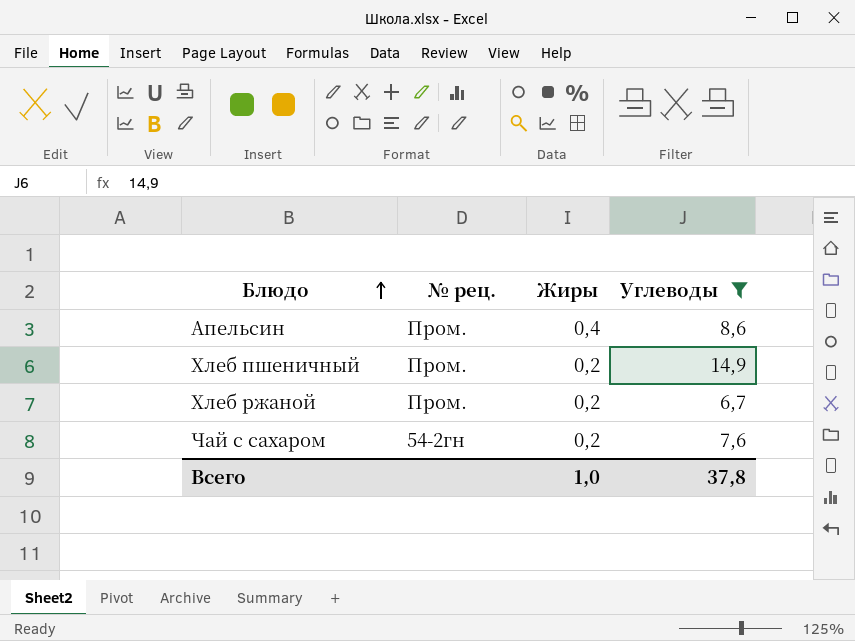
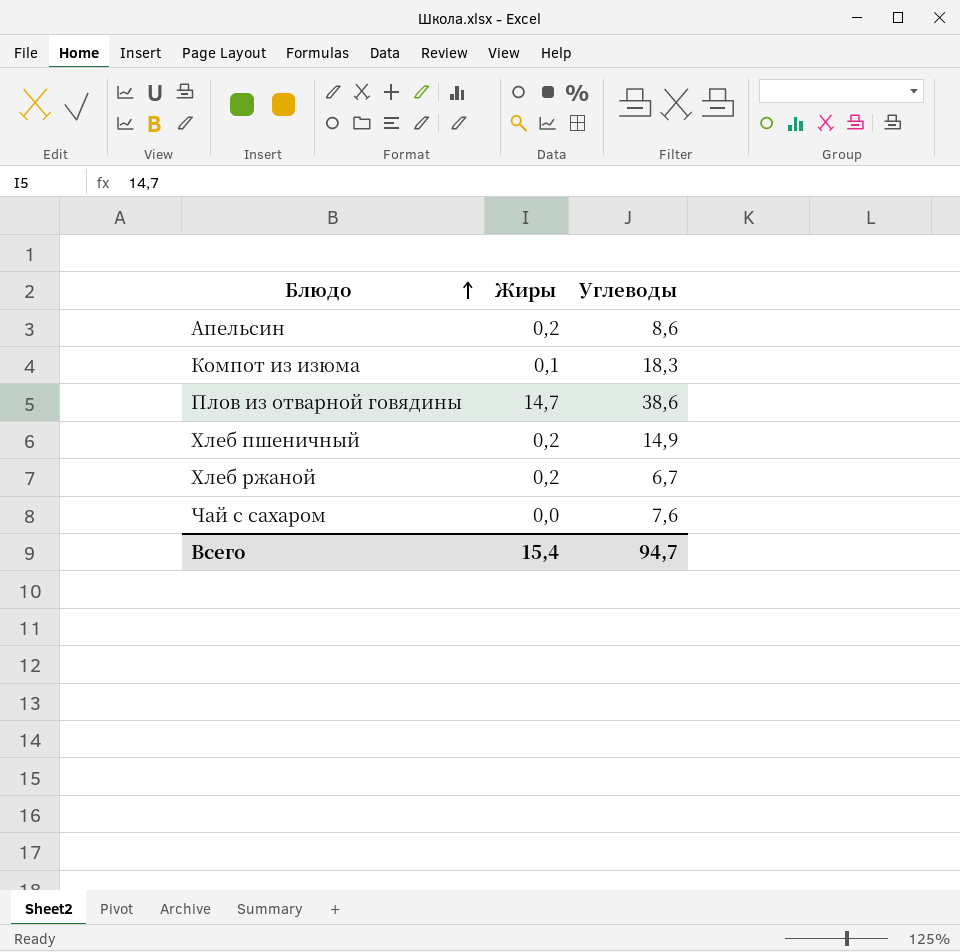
filter: Углеводы <= 14,9 -> none
column № рец. | position: 2 -> none
Апельсин | Жиры: 0,4 -> 0,2
Чай с сахаром | Жиры: 0,2 -> 0,0
Всего | Жиры: 1,0 -> 15,4
Всего | Углеводы: 37,8 -> 94,7

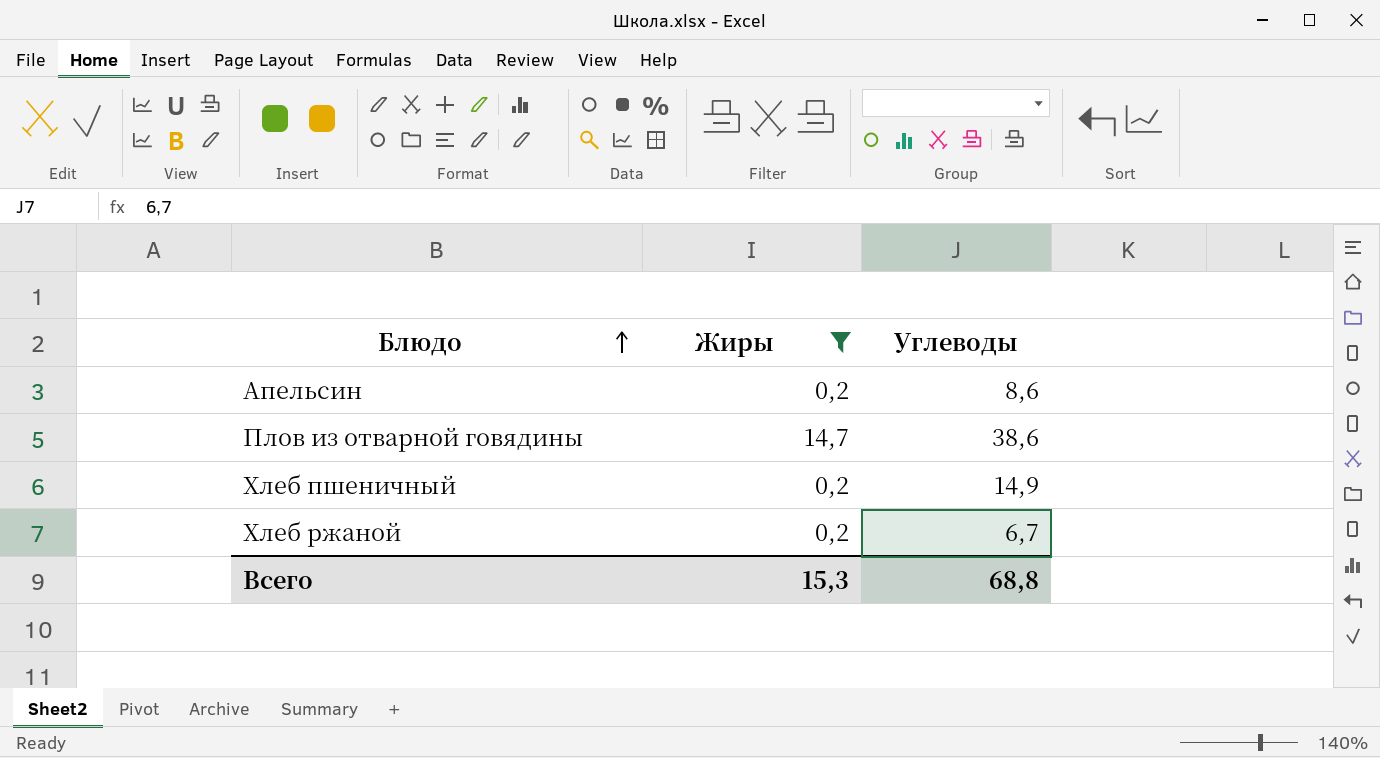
filter: none -> Жиры >= 0,2
Всего | Жиры: 15,4 -> 15,3
Всего | Углеводы: 94,7 -> 68,8

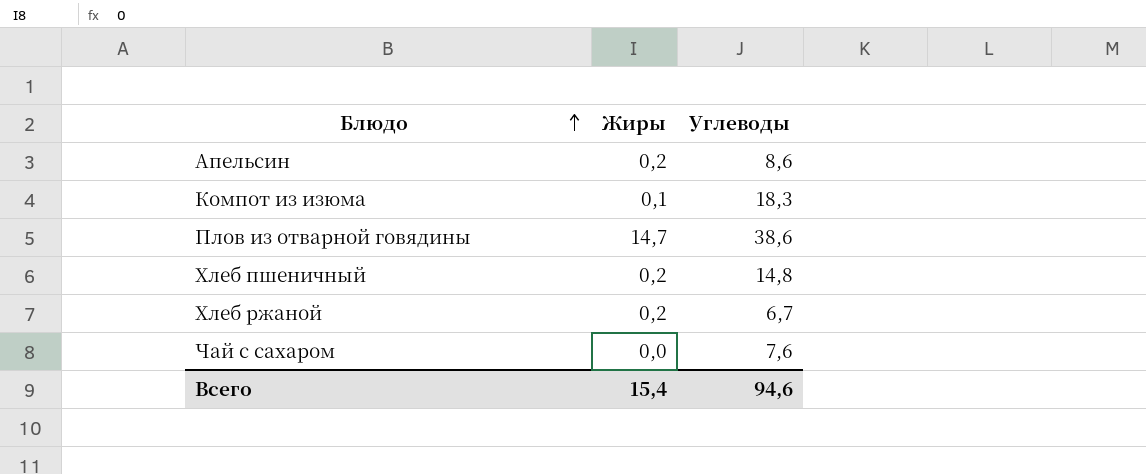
filter: Жиры >= 0,2 -> none
Хлеб пшеничный | Углеводы: 14,9 -> 14,8
Всего | Жиры: 15,3 -> 15,4
Всего | Углеводы: 68,8 -> 94,6

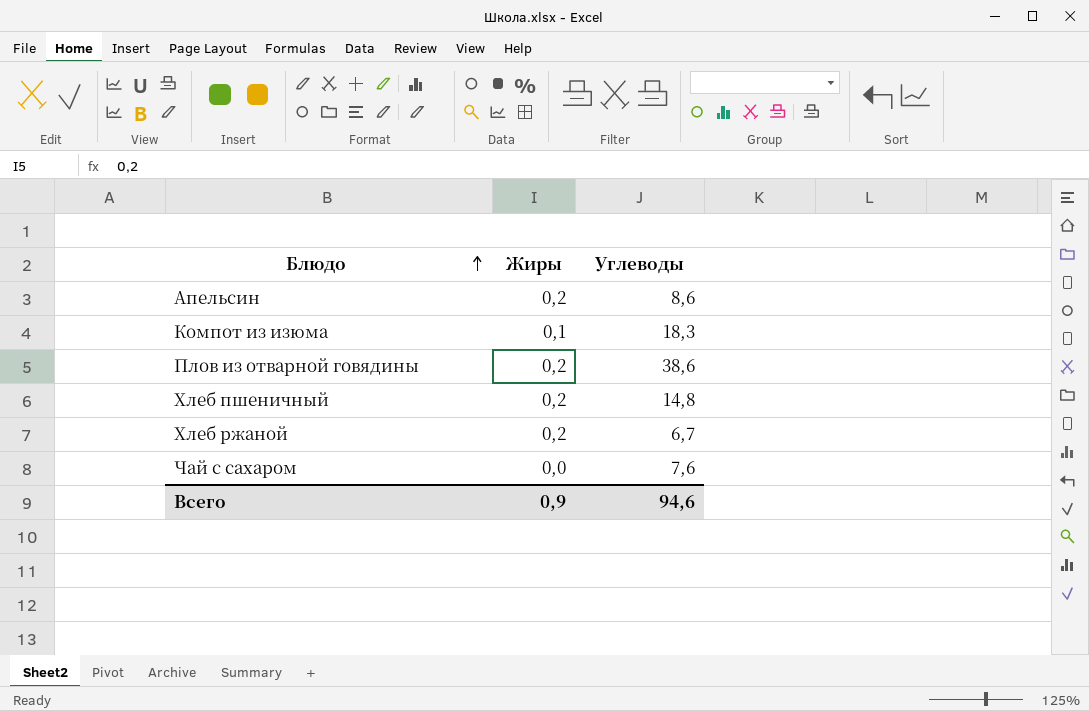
Плов из отварной говядины | Жиры: 14,7 -> 0,2
Всего | Жиры: 15,4 -> 0,9

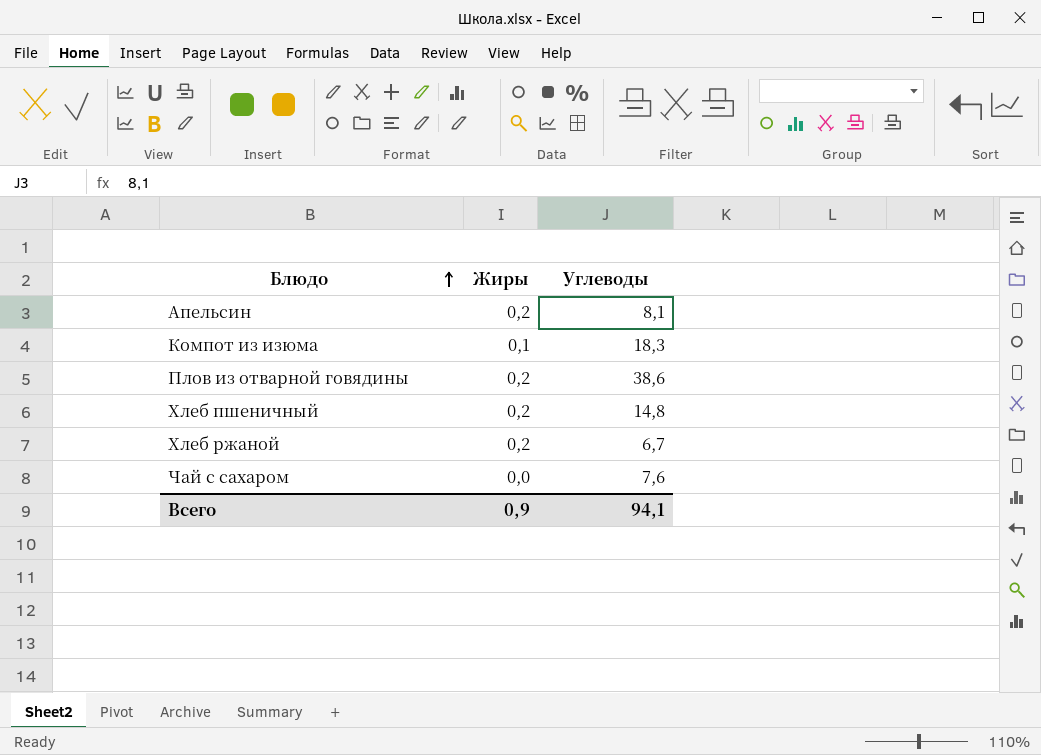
Апельсин | Углеводы: 8,6 -> 8,1
Всего | Углеводы: 94,6 -> 94,1

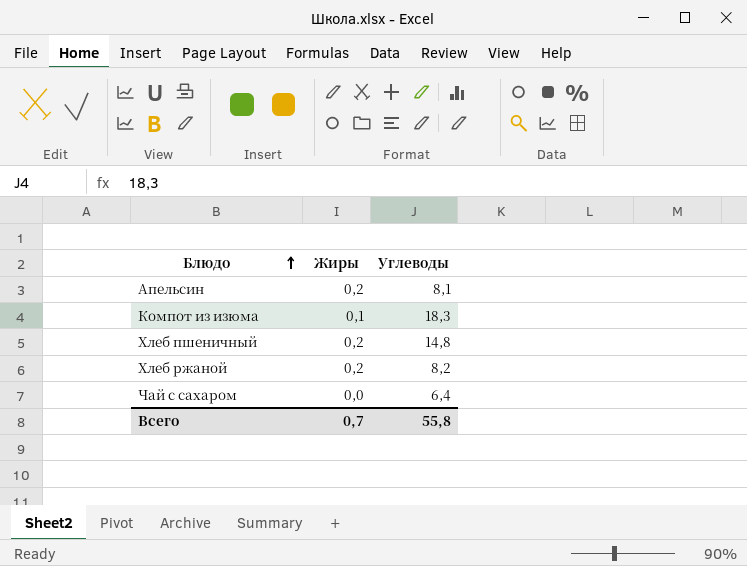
row Плов из отварной говядины: 0,2 | 38,6 -> none
Хлеб ржаной | Углеводы: 6,7 -> 8,2
Чай с сахаром | Углеводы: 7,6 -> 6,4
Всего | Жиры: 0,9 -> 0,7
Всего | Углеводы: 94,1 -> 55,8

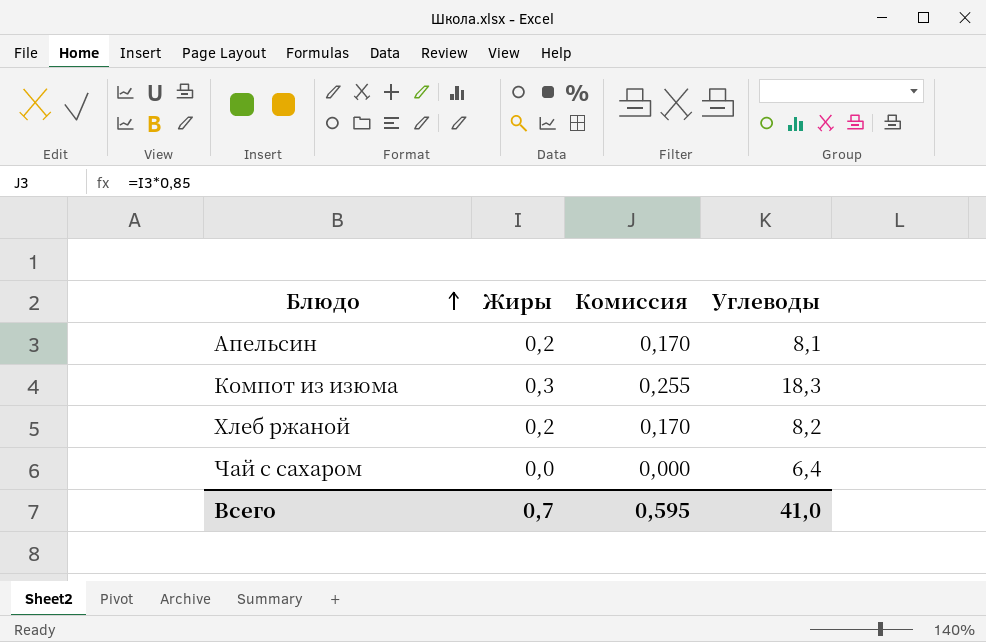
column Комиссия | formula: none -> [Жиры] * 0,85
row Хлеб пшеничный: 0,2 | 14,8 -> none
Компот из изюма | Жиры: 0,1 -> 0,3
Всего | Углеводы: 55,8 -> 41,0

